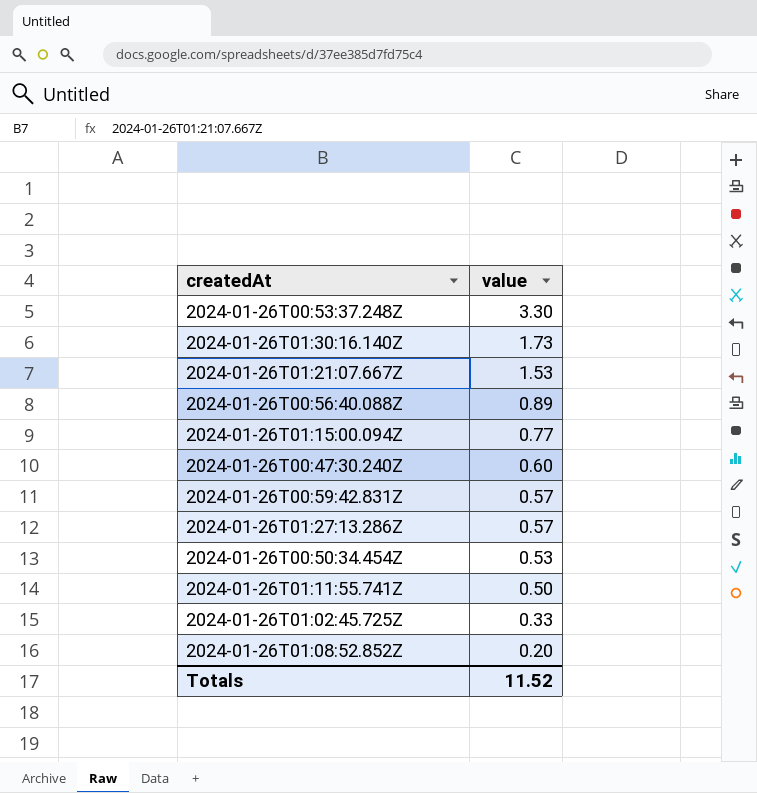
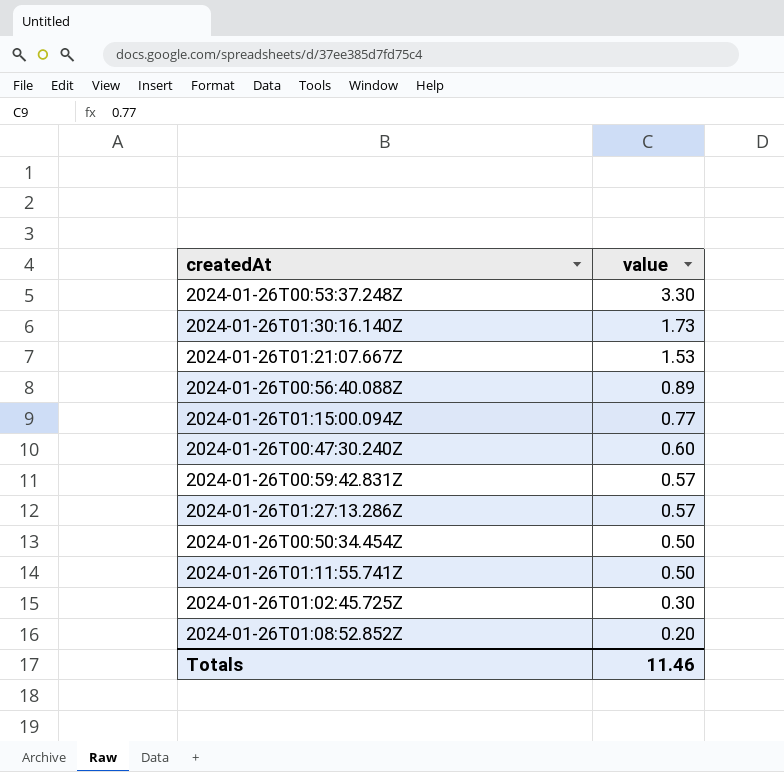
2024-01-26T00:50:34.454Z | value: 0.53 -> 0.50
2024-01-26T01:02:45.725Z | value: 0.33 -> 0.30
Totals | value: 11.52 -> 11.46

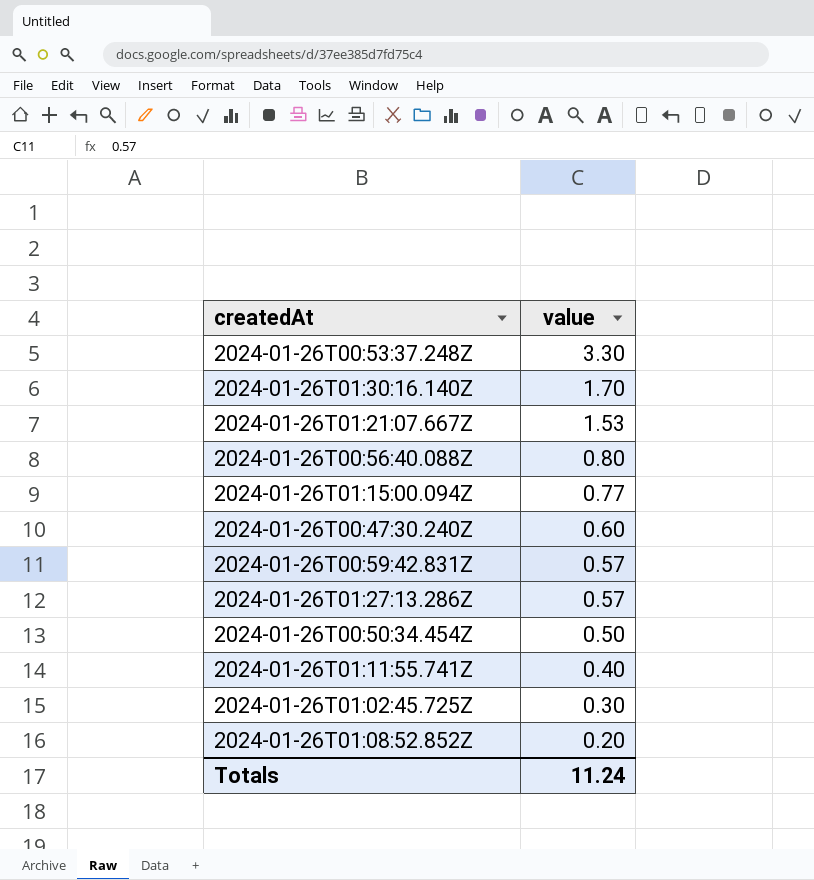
2024-01-26T01:30:16.140Z | value: 1.73 -> 1.70
2024-01-26T00:56:40.088Z | value: 0.89 -> 0.80
2024-01-26T01:11:55.741Z | value: 0.50 -> 0.40
Totals | value: 11.46 -> 11.24

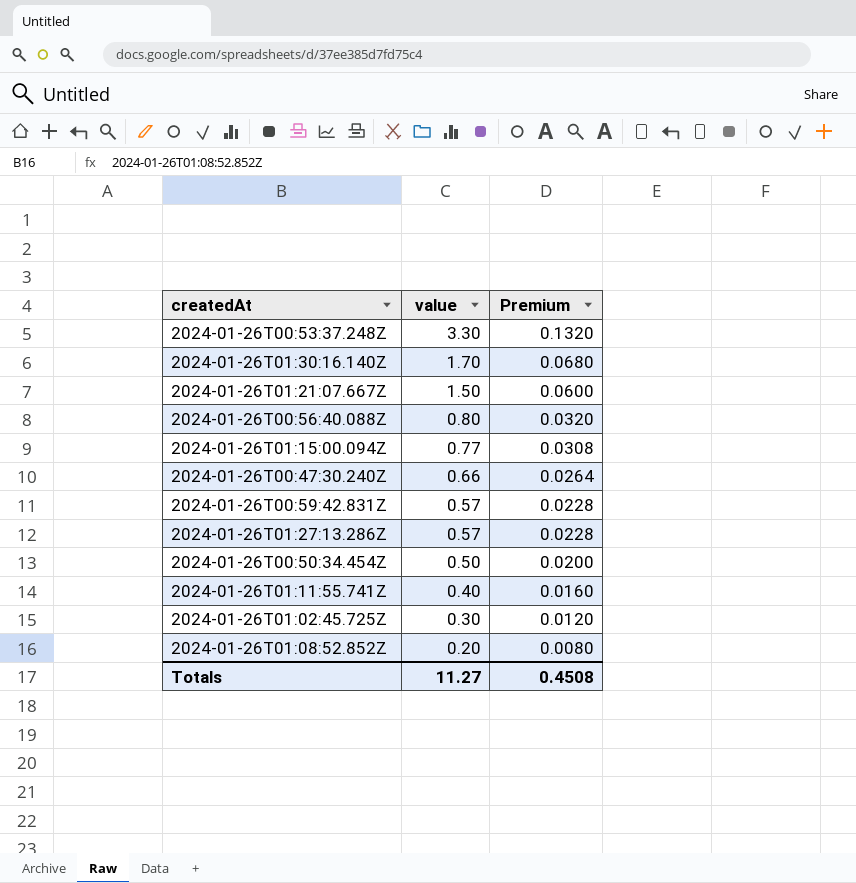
column Premium | formula: none -> [value] * 0.04
2024-01-26T01:21:07.667Z | value: 1.53 -> 1.50
2024-01-26T00:47:30.240Z | value: 0.60 -> 0.66
Totals | value: 11.24 -> 11.27

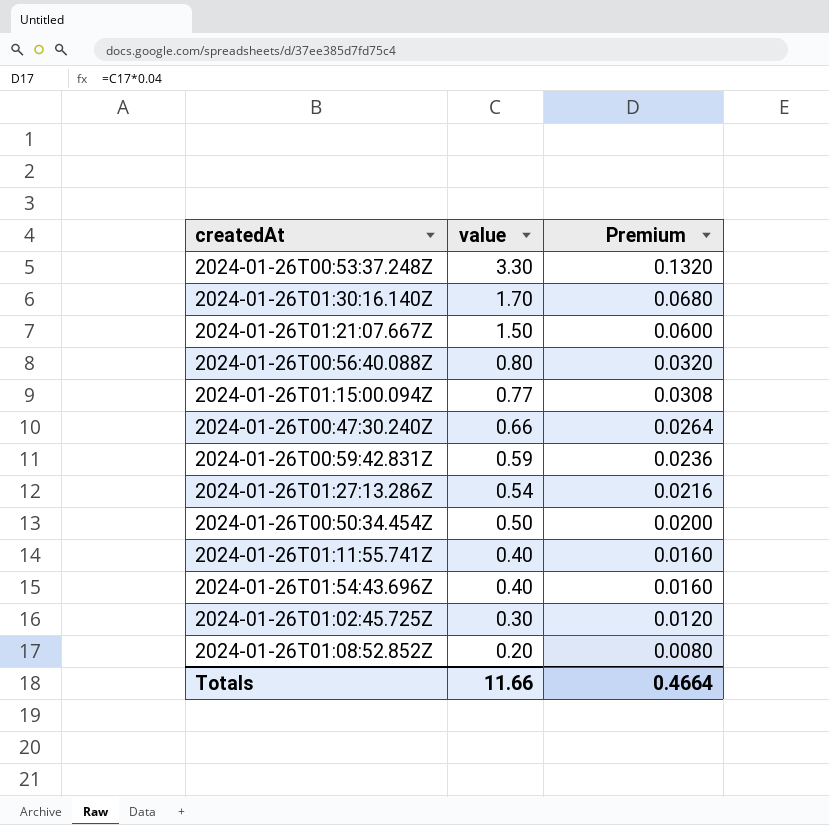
2024-01-26T00:59:42.831Z | value: 0.57 -> 0.59
2024-01-26T00:59:42.831Z | Premium: 0.0228 -> 0.0236
2024-01-26T01:27:13.286Z | value: 0.57 -> 0.54
2024-01-26T01:27:13.286Z | Premium: 0.0228 -> 0.0216
row 2024-01-26T01:54:43.696Z: none -> 0.40 | 0.0160
Totals | value: 11.27 -> 11.66
Totals | Premium: 0.4508 -> 0.4664

